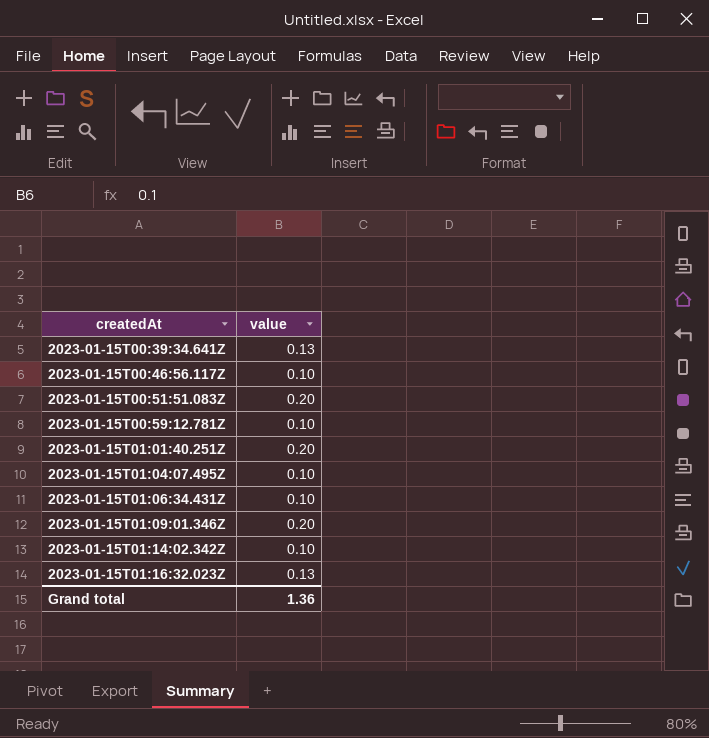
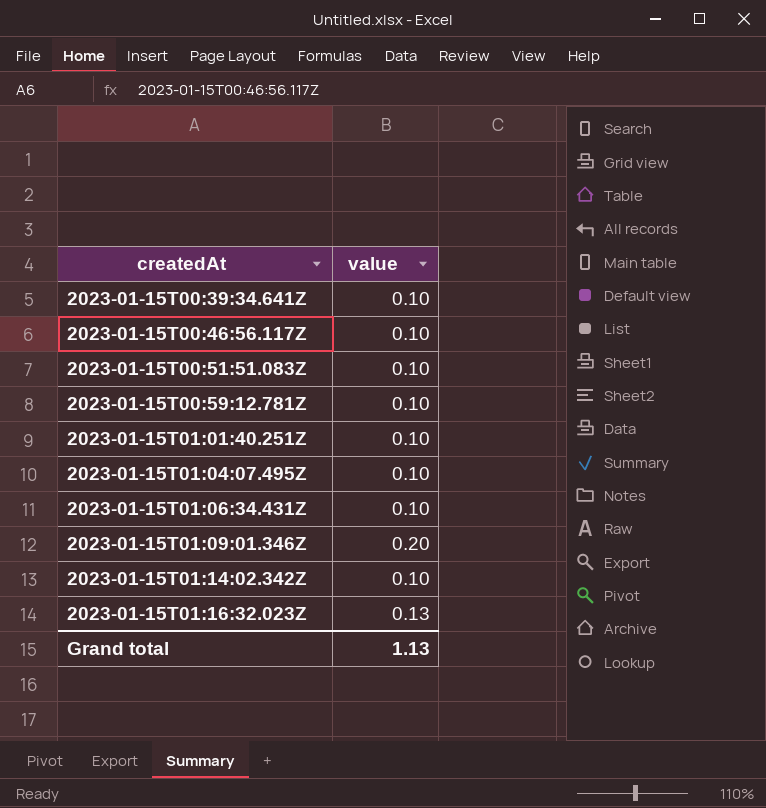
2023-01-15T00:39:34.641Z | value: 0.13 -> 0.10
2023-01-15T00:51:51.083Z | value: 0.20 -> 0.10
2023-01-15T01:01:40.251Z | value: 0.20 -> 0.10
Grand total | value: 1.36 -> 1.13

